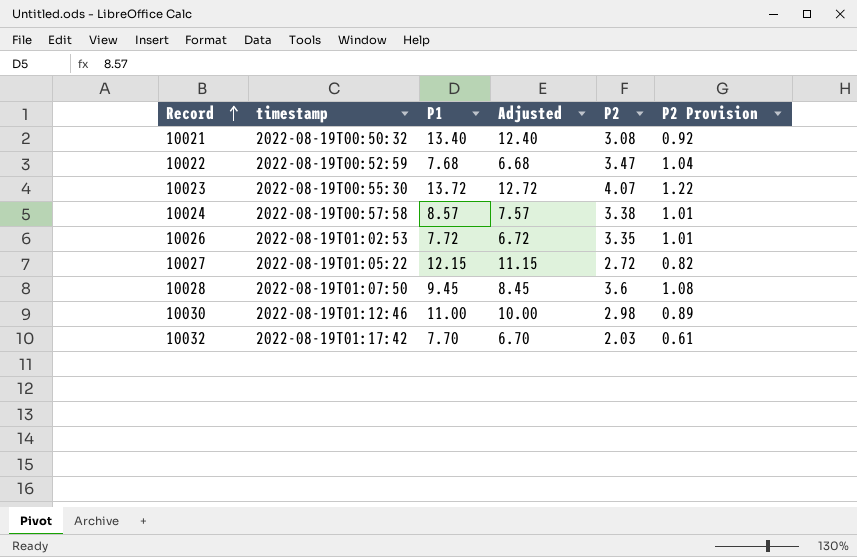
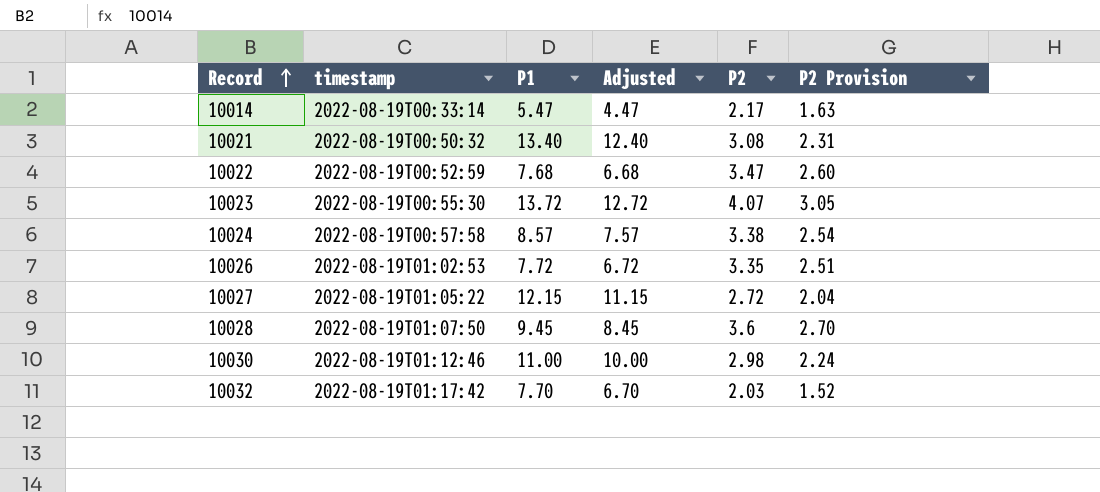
column P2 Provision | formula: [P2] * 0.3 -> [P2] * 0.75
row 10014: none -> 2022-08-19T00:33:14 | 5.47 | 4.47 | 2.17 | 1.63

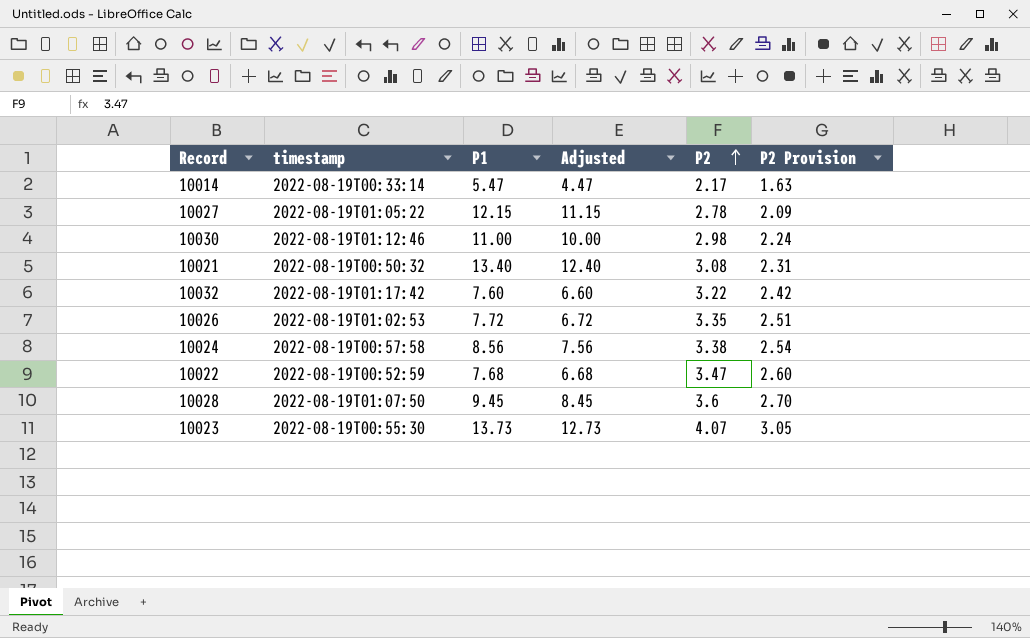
row order: Record ascending -> P2 ascending
10027 | P2: 2.72 -> 2.78
10027 | P2 Provision: 2.04 -> 2.09
10032 | P1: 7.70 -> 7.60
10032 | Adjusted: 6.70 -> 6.60
10032 | P2: 2.03 -> 3.22
10032 | P2 Provision: 1.52 -> 2.42
10024 | P1: 8.57 -> 8.56
10024 | Adjusted: 7.57 -> 7.56
10023 | P1: 13.72 -> 13.73
10023 | Adjusted: 12.72 -> 12.73

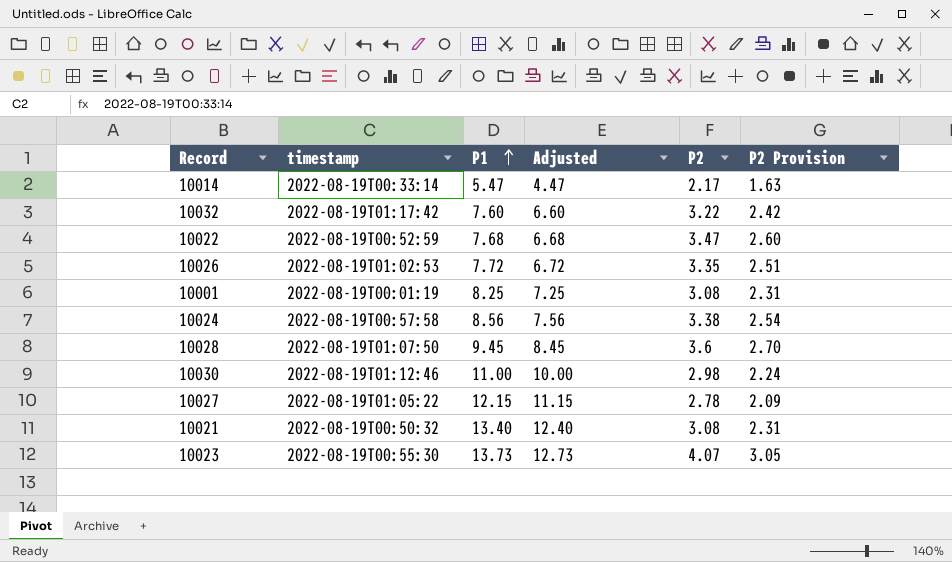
row order: P2 ascending -> P1 ascending
row 10001: none -> 2022-08-19T00:01:19 | 8.25 | 7.25 | 3.08 | 2.31

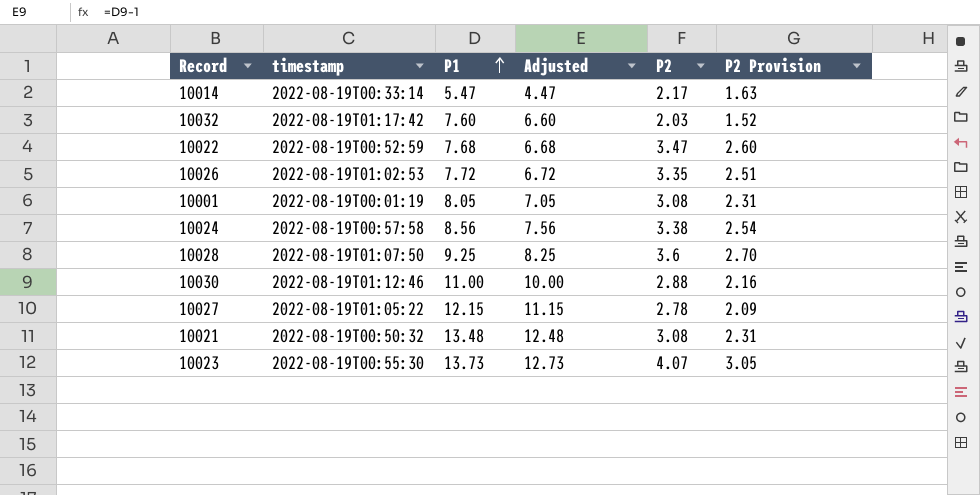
10032 | P2: 3.22 -> 2.03
10032 | P2 Provision: 2.42 -> 1.52
10001 | P1: 8.25 -> 8.05
10001 | Adjusted: 7.25 -> 7.05
10028 | P1: 9.45 -> 9.25
10028 | Adjusted: 8.45 -> 8.25
10030 | P2: 2.98 -> 2.88
10030 | P2 Provision: 2.24 -> 2.16
10021 | P1: 13.40 -> 13.48
10021 | Adjusted: 12.40 -> 12.48

